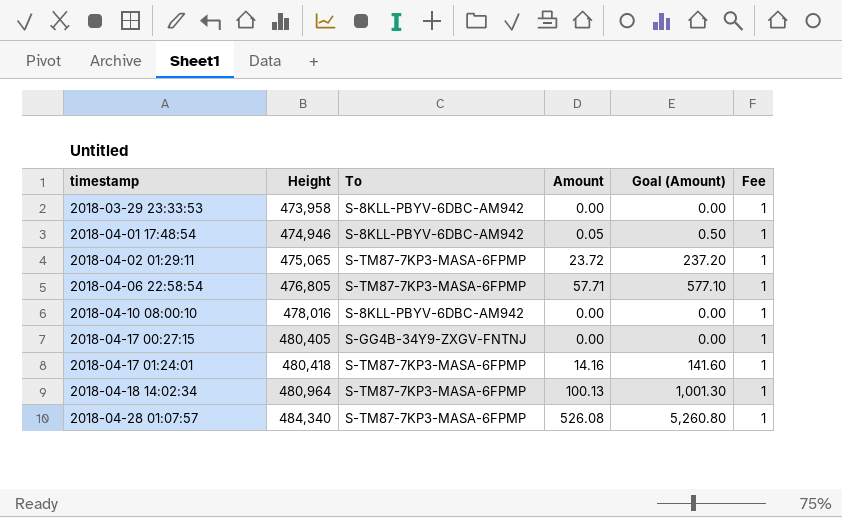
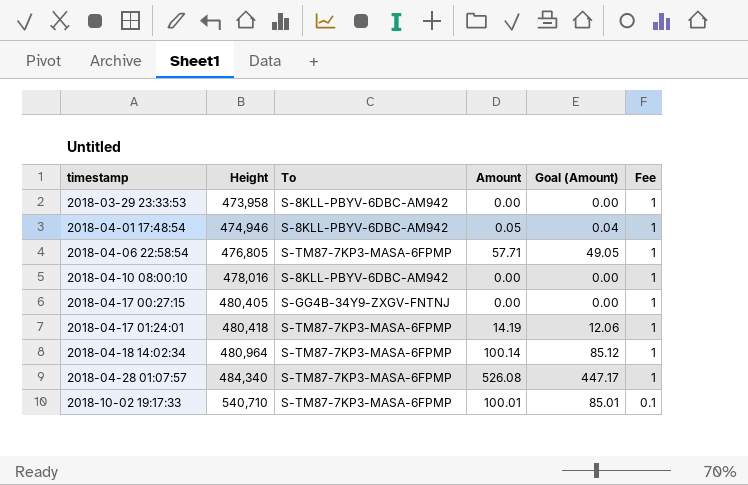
column Goal (Amount) | formula: [Amount] * 10 -> [Amount] * 0.85
row 2018-04-02 01:29:11: 475,065 | S-TM87-7KP3-MASA-6FPMP | 23.72 | 237.20 | 1 -> none
2018-04-17 01:24:01 | Amount: 14.16 -> 14.19
2018-04-18 14:02:34 | Amount: 100.13 -> 100.14
row 2018-10-02 19:17:33: none -> 540,710 | S-TM87-7KP3-MASA-6FPMP | 100.01 | 85.01 | 0.1

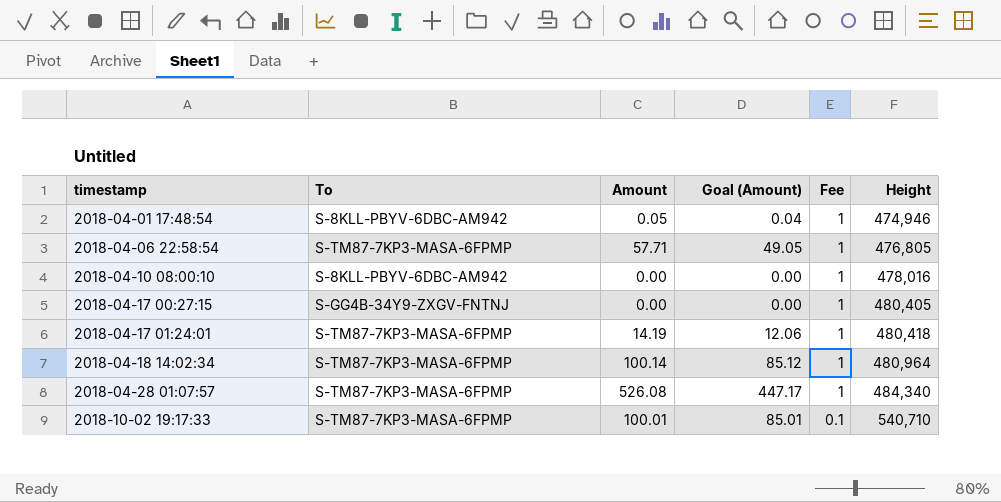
column Height | position: 2 -> 6
row 2018-03-29 23:33:53: 473,958 | S-8KLL-PBYV-6DBC-AM942 | 0.00 | 0.00 | 1 -> none

